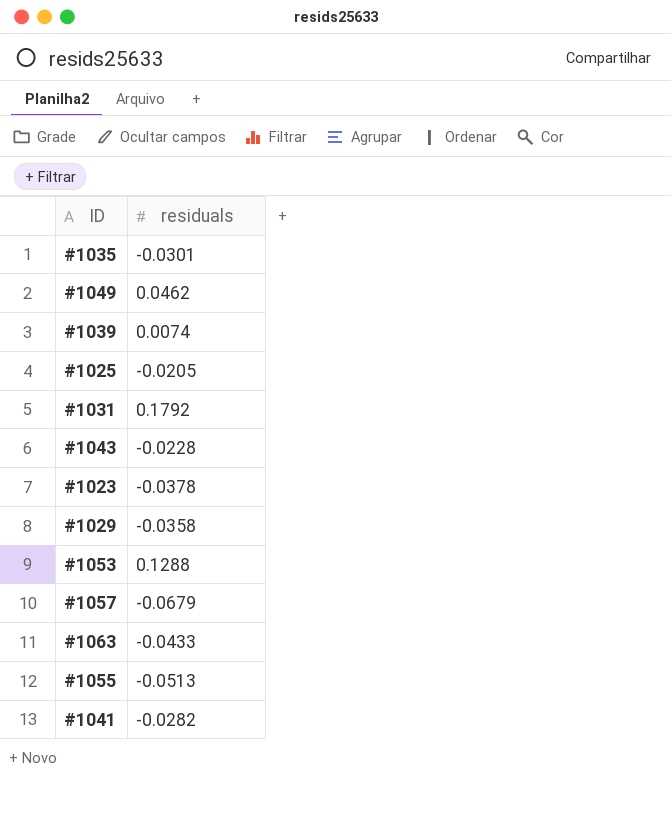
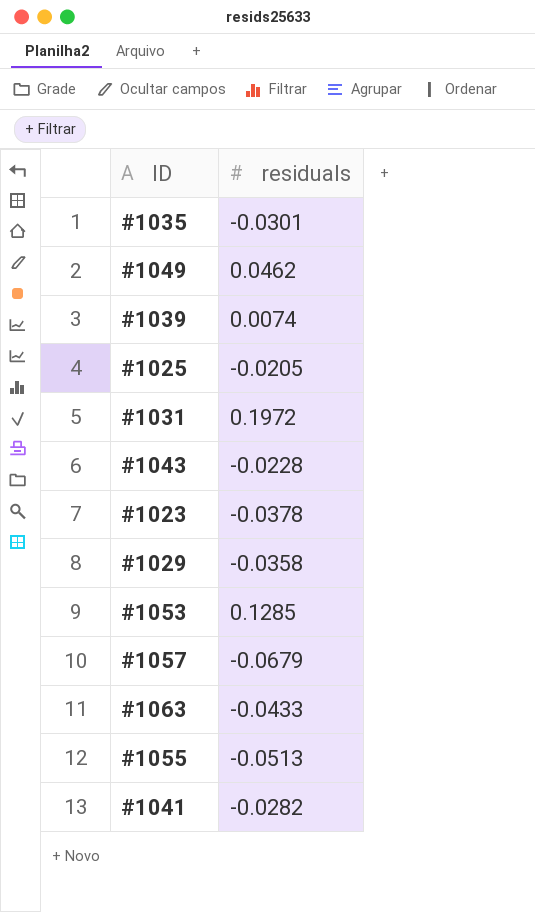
#1031 | residuals: 0.1792 -> 0.1972
#1053 | residuals: 0.1288 -> 0.1285

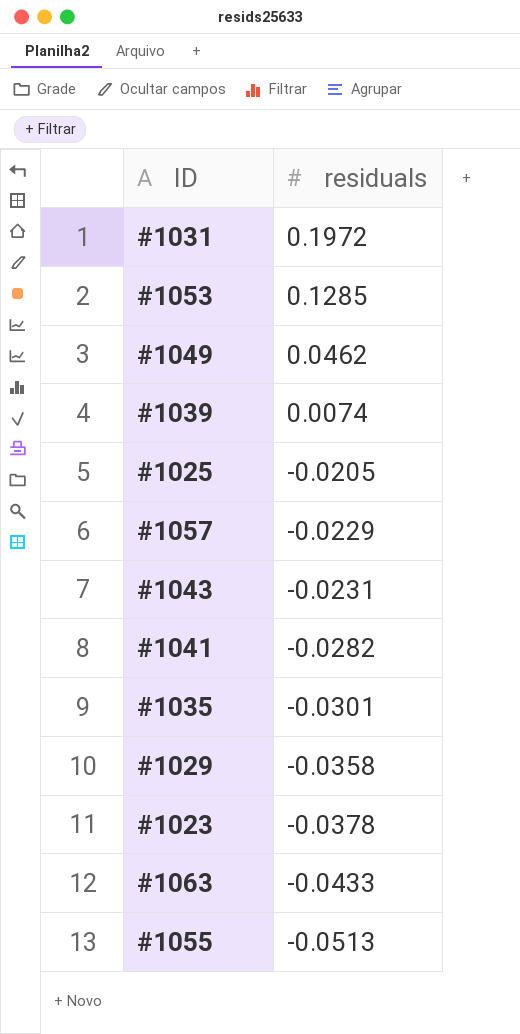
row order: none -> residuals descending
#1057 | residuals: -0.0679 -> -0.0229
#1043 | residuals: -0.0228 -> -0.0231

